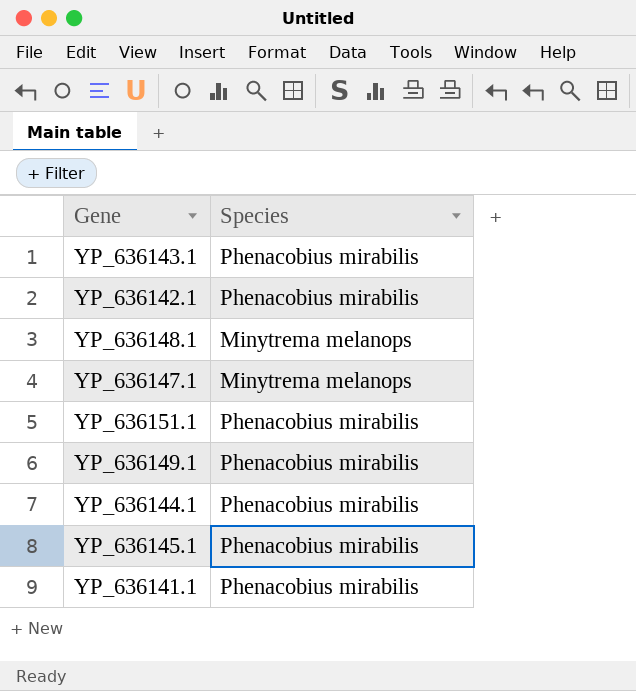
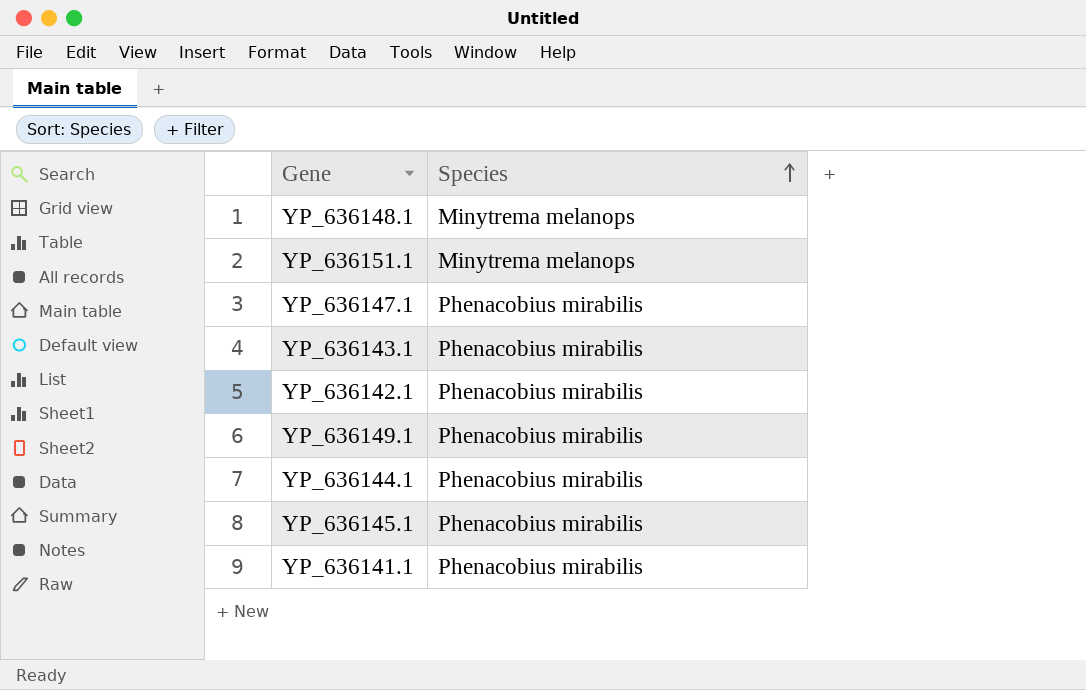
row order: none -> Species ascending
YP_636151.1 | Species: Phenacobius mirabilis -> Minytrema melanops
YP_636147.1 | Species: Minytrema melanops -> Phenacobius mirabilis

